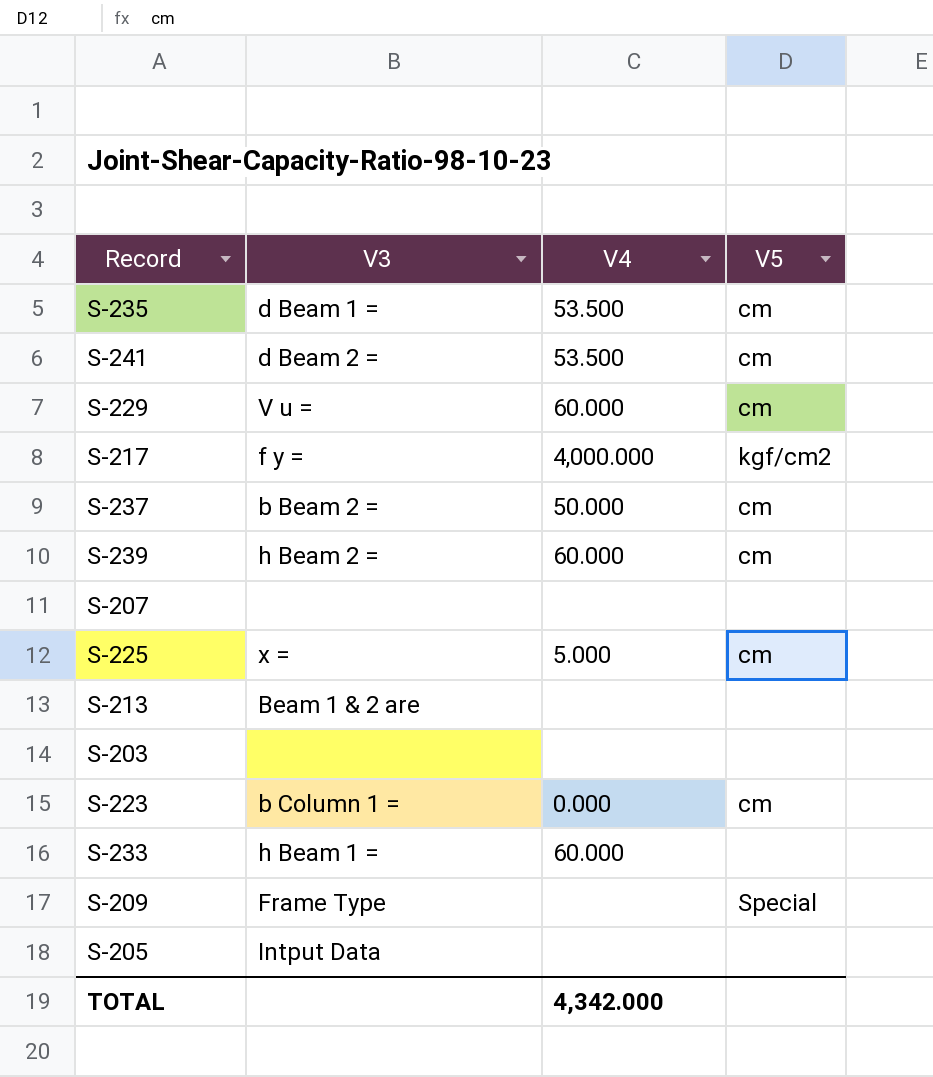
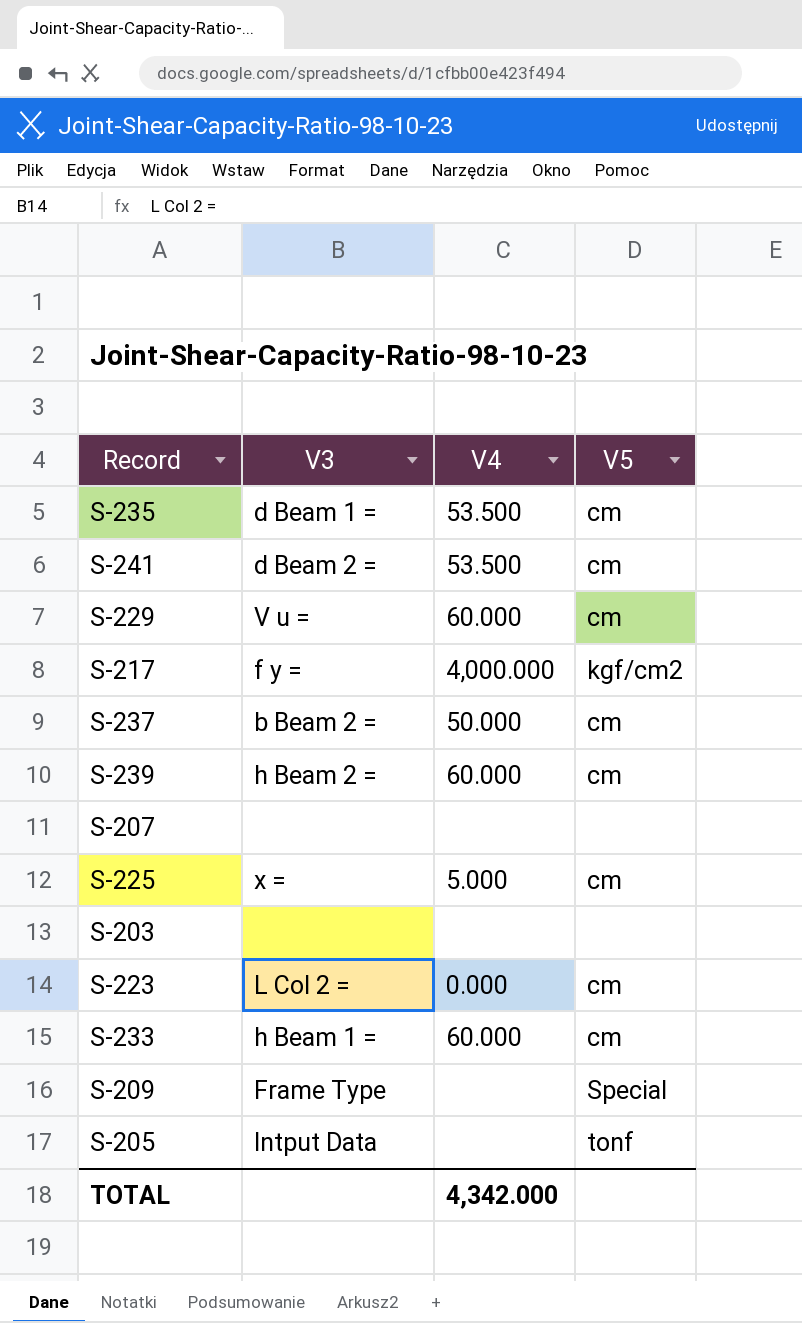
row S-213: Beam 1 & 2 are | none | none -> none
S-223 | V3: b Column 1 = -> L Col 2 =
S-233 | V5: none -> cm
S-205 | V5: none -> tonf

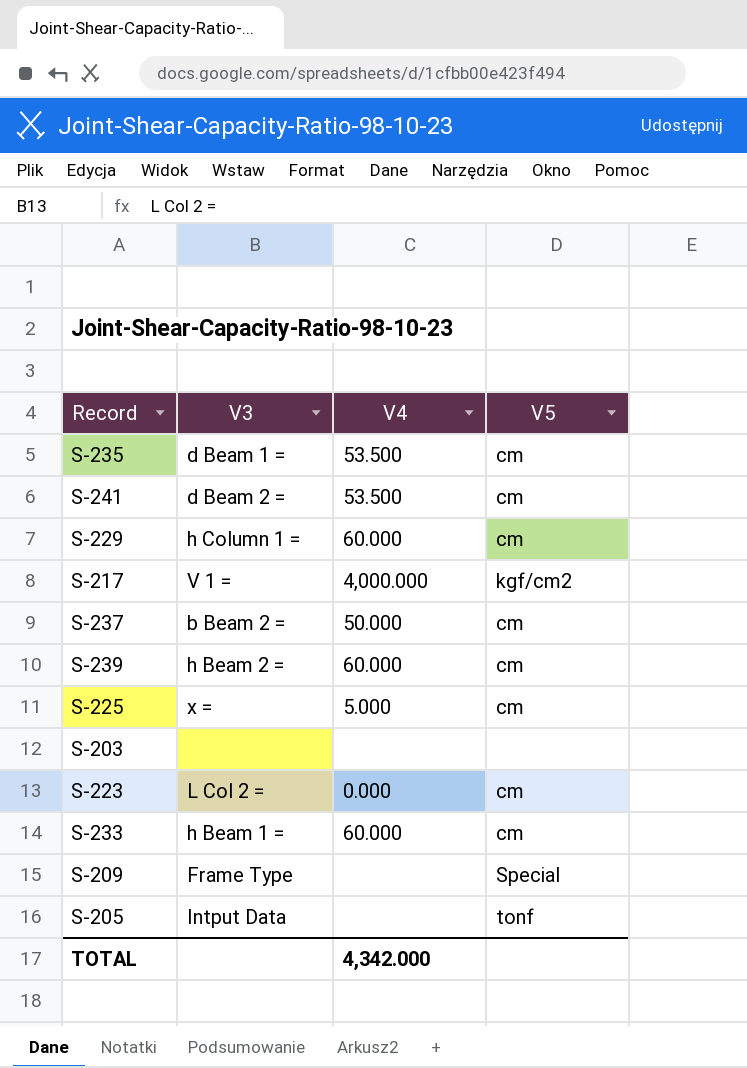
row S-207: none | none | none -> none
S-229 | V3: V u = -> h Column 1 =
S-217 | V3: f y = -> V 1 =

